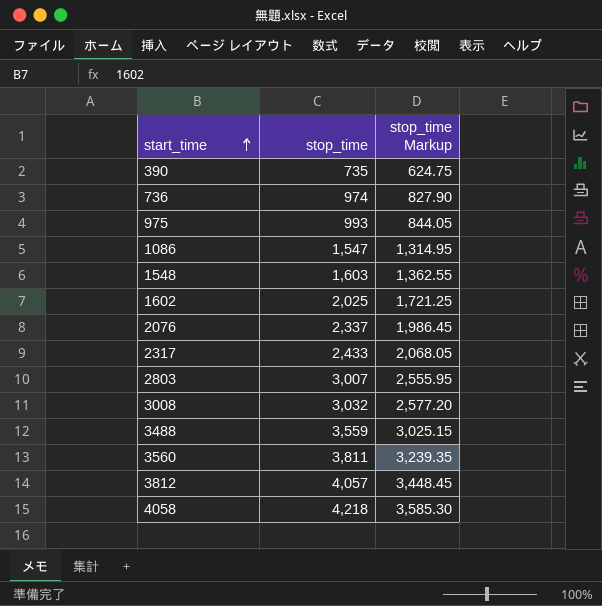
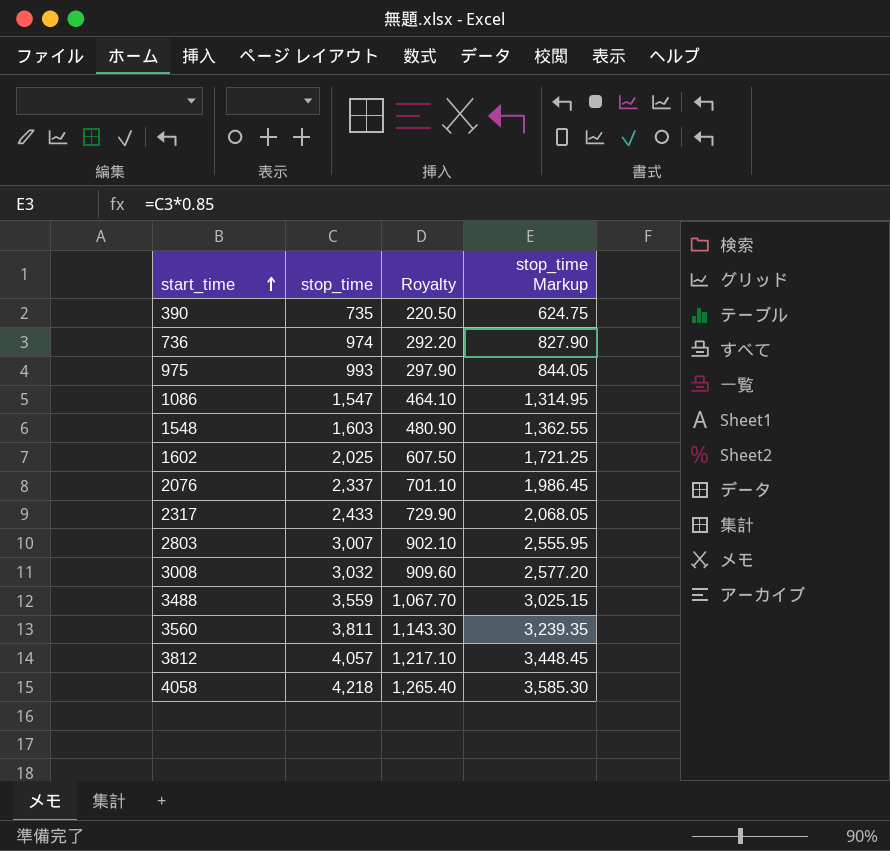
column Royalty | formula: none -> [stop_time] * 0.3

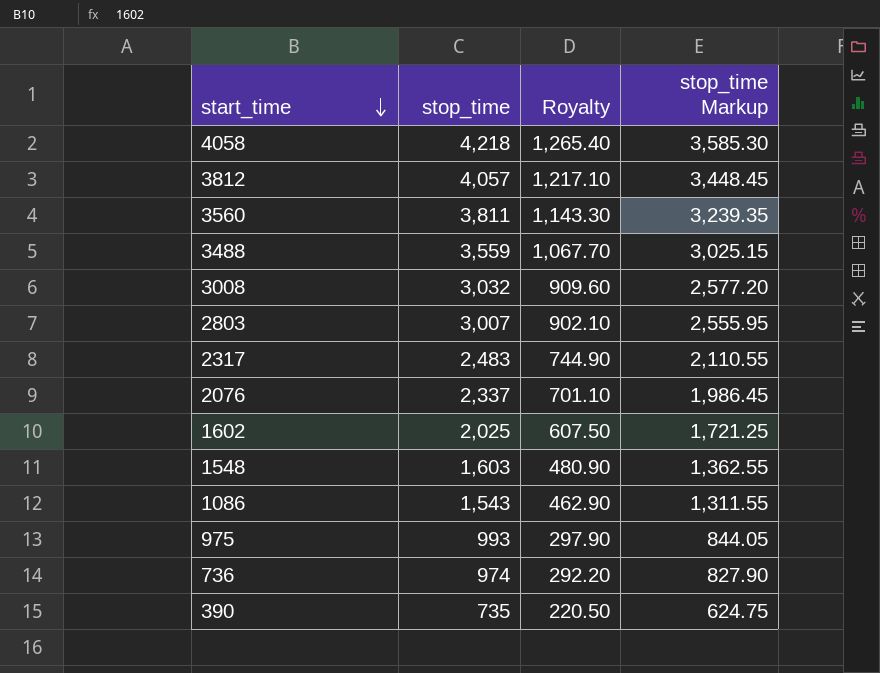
row order: start_time ascending -> start_time descending
2317 | stop_time: 2,433 -> 2,483
2317 | Royalty: 729.90 -> 744.90
2317 | stop_time Markup: 2,068.05 -> 2,110.55
1086 | stop_time: 1,547 -> 1,543
1086 | Royalty: 464.10 -> 462.90
1086 | stop_time Markup: 1,314.95 -> 1,311.55

